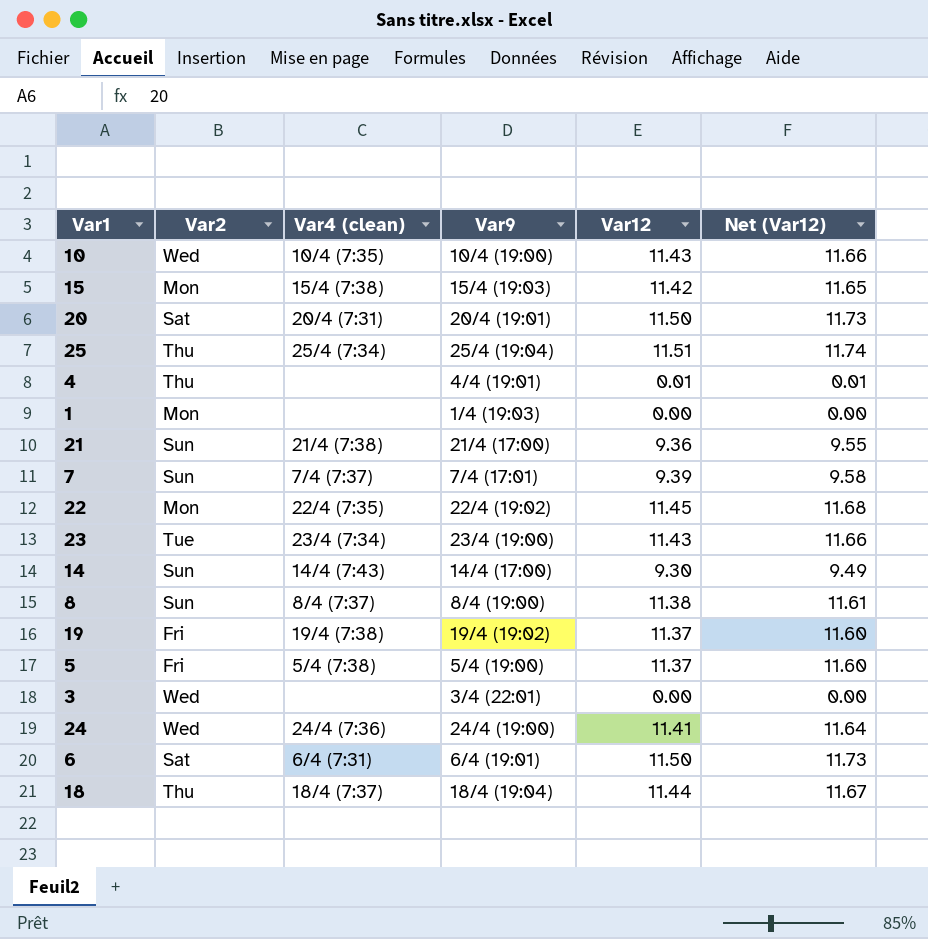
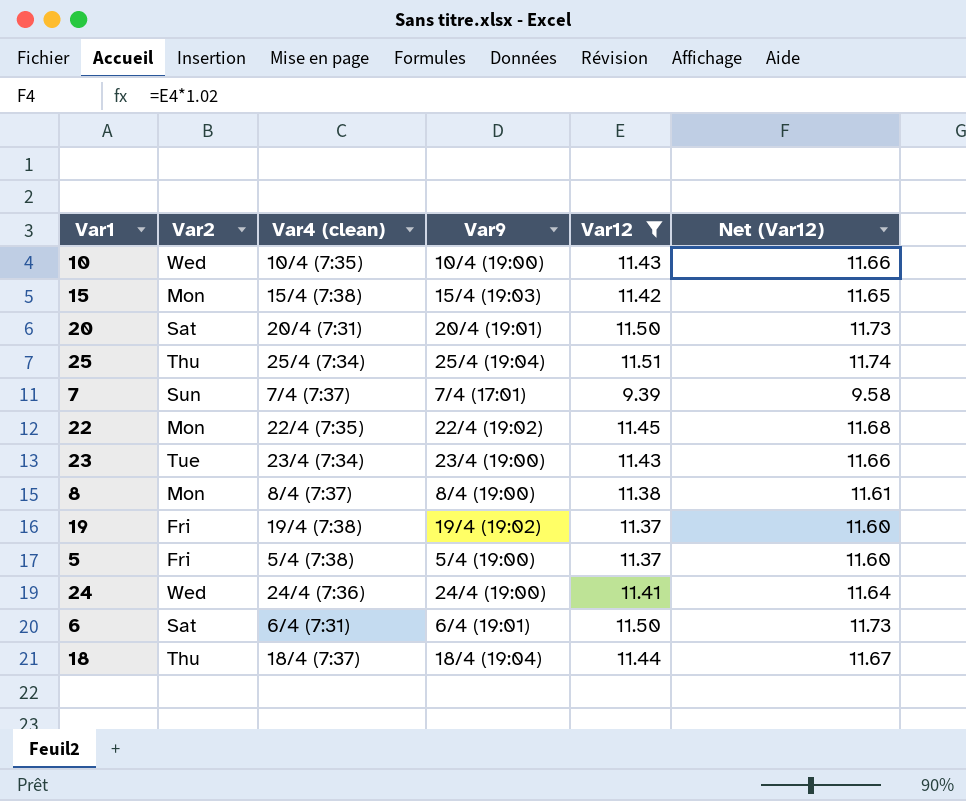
filter: none -> Var12 >= 9.39
8 | Var2: Sun -> Mon

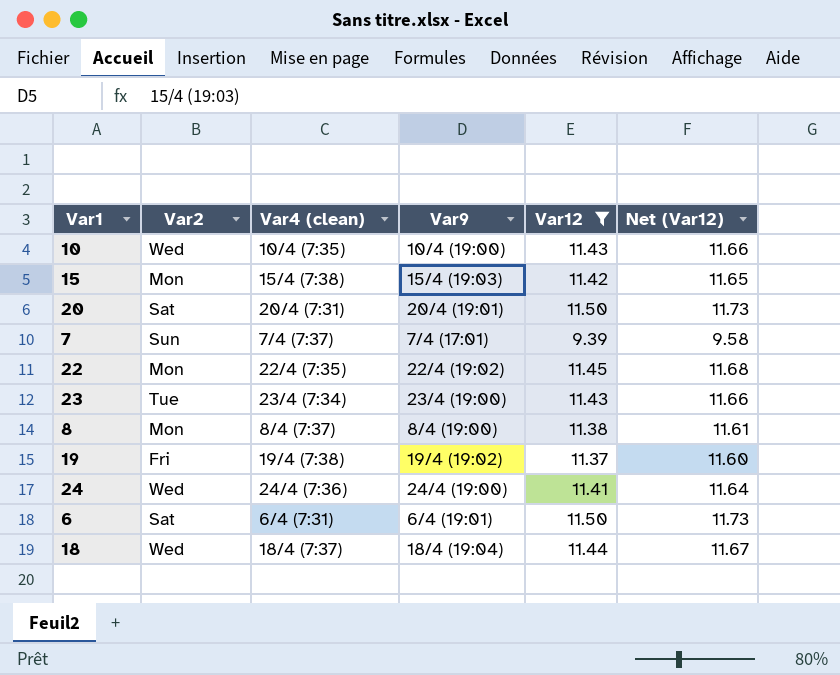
row 25: Thu | 25/4 (7:34) | 25/4 (19:04) | 11.51 | 11.74 -> none
row 5: Fri | 5/4 (7:38) | 5/4 (19:00) | 11.37 | 11.60 -> none
18 | Var2: Thu -> Wed

